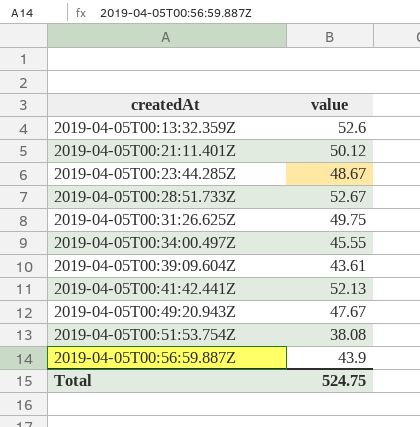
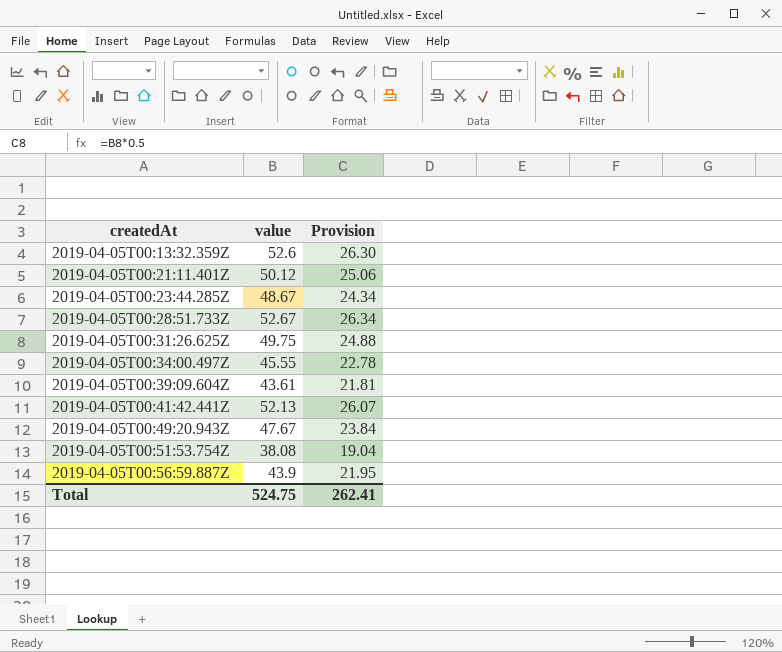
column Provision | formula: none -> [value] * 0.5

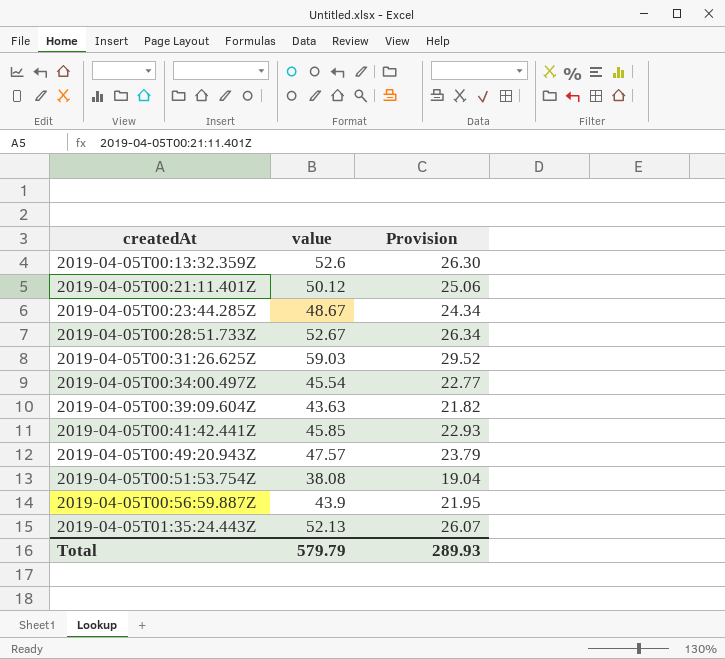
2019-04-05T00:31:26.625Z | value: 49.75 -> 59.03
2019-04-05T00:31:26.625Z | Provision: 24.88 -> 29.52
2019-04-05T00:34:00.497Z | value: 45.55 -> 45.54
2019-04-05T00:34:00.497Z | Provision: 22.78 -> 22.77
2019-04-05T00:39:09.604Z | value: 43.61 -> 43.63
2019-04-05T00:39:09.604Z | Provision: 21.81 -> 21.82
2019-04-05T00:41:42.441Z | value: 52.13 -> 45.85
2019-04-05T00:41:42.441Z | Provision: 26.07 -> 22.93
2019-04-05T00:49:20.943Z | value: 47.67 -> 47.57
2019-04-05T00:49:20.943Z | Provision: 23.84 -> 23.79
row 2019-04-05T01:35:24.443Z: none -> 52.13 | 26.07
Total | value: 524.75 -> 579.79
Total | Provision: 262.41 -> 289.93

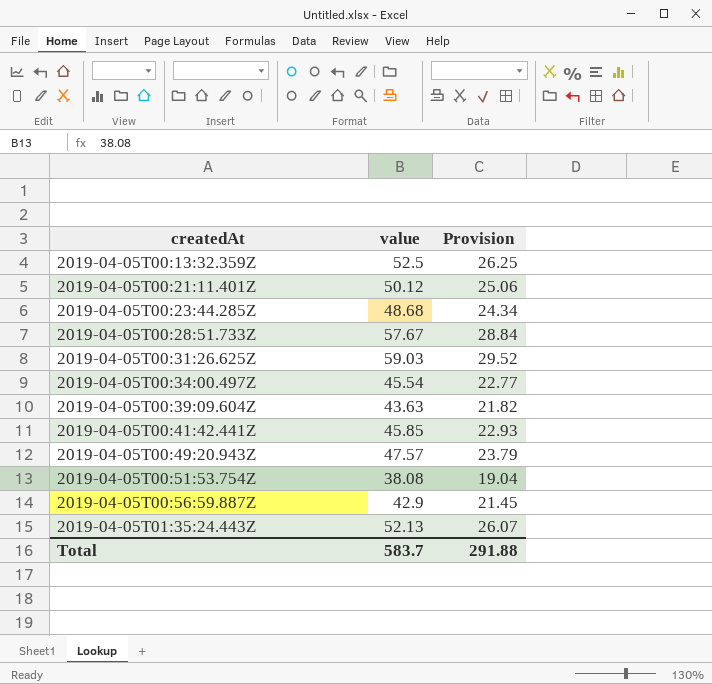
2019-04-05T00:13:32.359Z | value: 52.6 -> 52.5
2019-04-05T00:13:32.359Z | Provision: 26.30 -> 26.25
2019-04-05T00:23:44.285Z | value: 48.67 -> 48.68
2019-04-05T00:28:51.733Z | value: 52.67 -> 57.67
2019-04-05T00:28:51.733Z | Provision: 26.34 -> 28.84
2019-04-05T00:56:59.887Z | value: 43.9 -> 42.9
2019-04-05T00:56:59.887Z | Provision: 21.95 -> 21.45
Total | value: 579.79 -> 583.7
Total | Provision: 289.93 -> 291.88

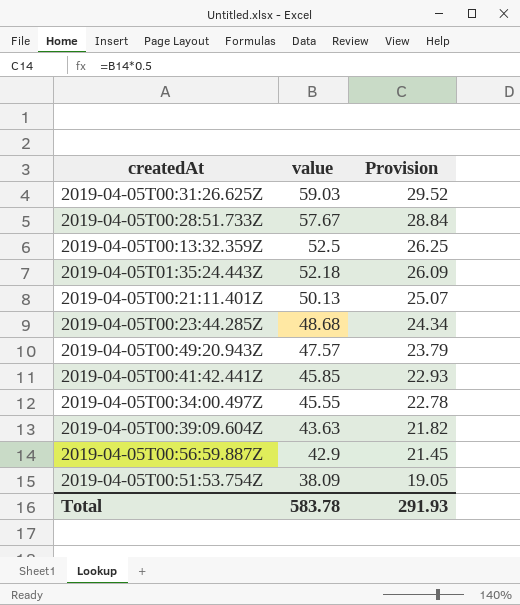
row order: createdAt ascending -> value descending
2019-04-05T01:35:24.443Z | value: 52.13 -> 52.18
2019-04-05T01:35:24.443Z | Provision: 26.07 -> 26.09
2019-04-05T00:21:11.401Z | value: 50.12 -> 50.13
2019-04-05T00:21:11.401Z | Provision: 25.06 -> 25.07
2019-04-05T00:34:00.497Z | value: 45.54 -> 45.55
2019-04-05T00:34:00.497Z | Provision: 22.77 -> 22.78
2019-04-05T00:51:53.754Z | value: 38.08 -> 38.09
2019-04-05T00:51:53.754Z | Provision: 19.04 -> 19.05
Total | value: 583.7 -> 583.78
Total | Provision: 291.88 -> 291.93

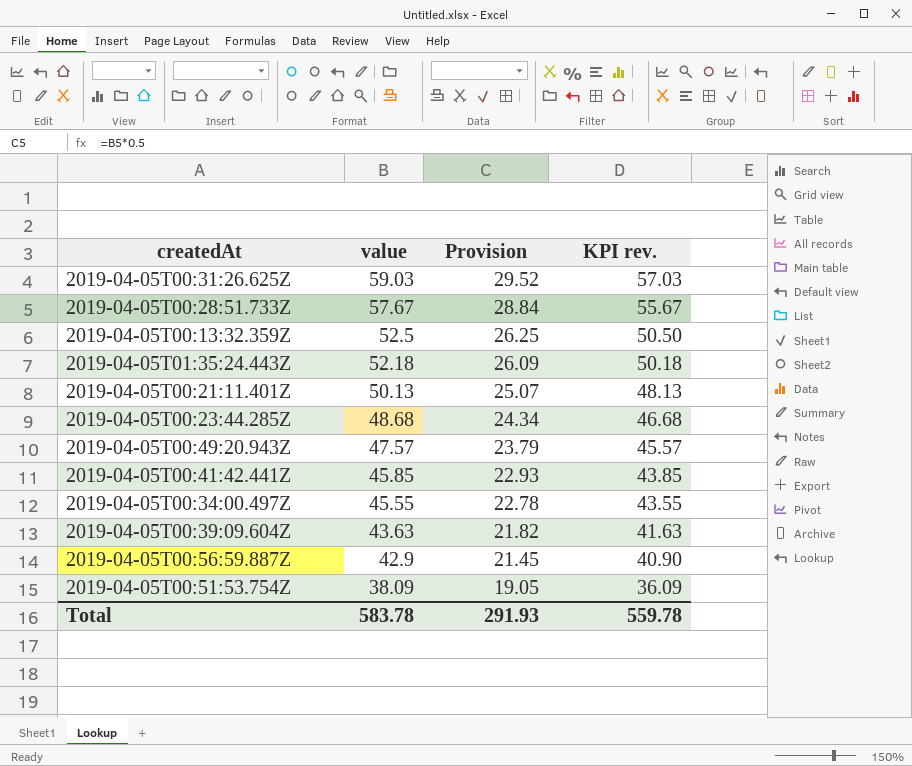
column KPI rev. | formula: none -> [value] - 2

